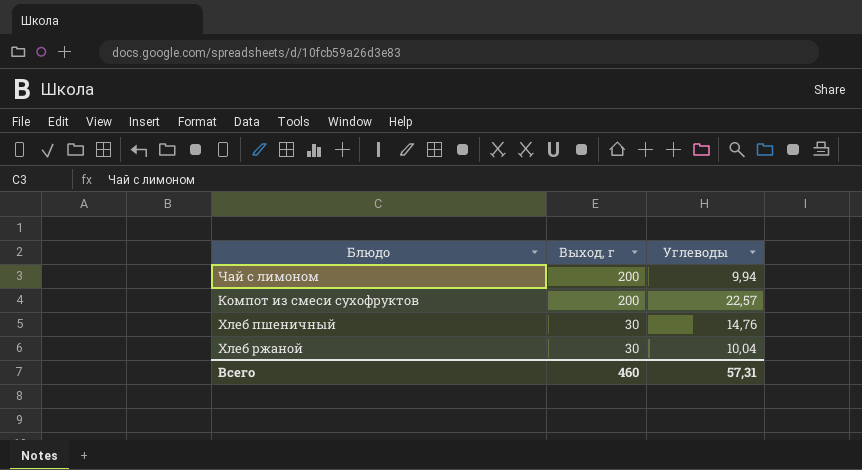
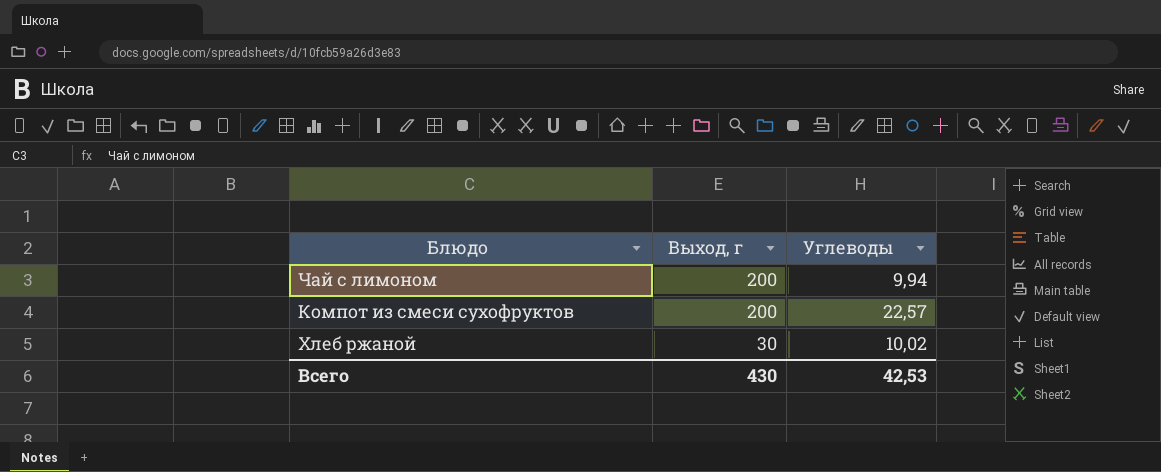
row Хлеб пшеничный: 30 | 14,76 -> none
Хлеб ржаной | Углеводы: 10,04 -> 10,02
Всего | Выход, г: 460 -> 430
Всего | Углеводы: 57,31 -> 42,53

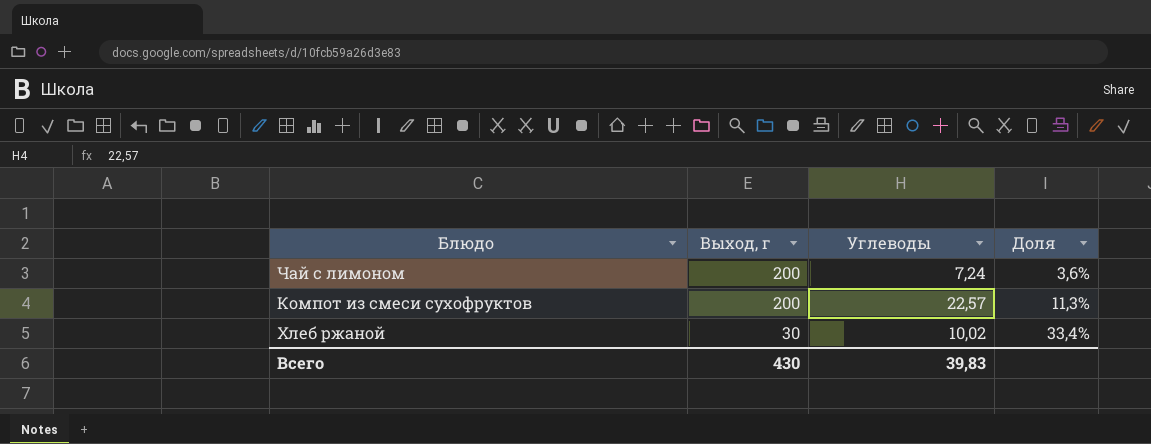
column Доля | formula: none -> [Углеводы] / [Выход, г]
Чай с лимоном | Углеводы: 9,94 -> 7,24
Всего | Углеводы: 42,53 -> 39,83

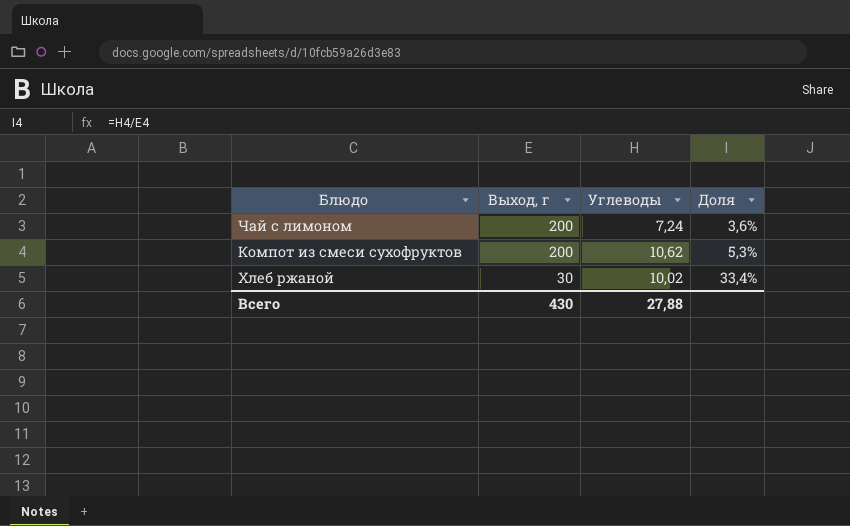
Компот из смеси сухофруктов | Углеводы: 22,57 -> 10,62
Компот из смеси сухофруктов | Доля: 11,3% -> 5,3%
Всего | Углеводы: 39,83 -> 27,88

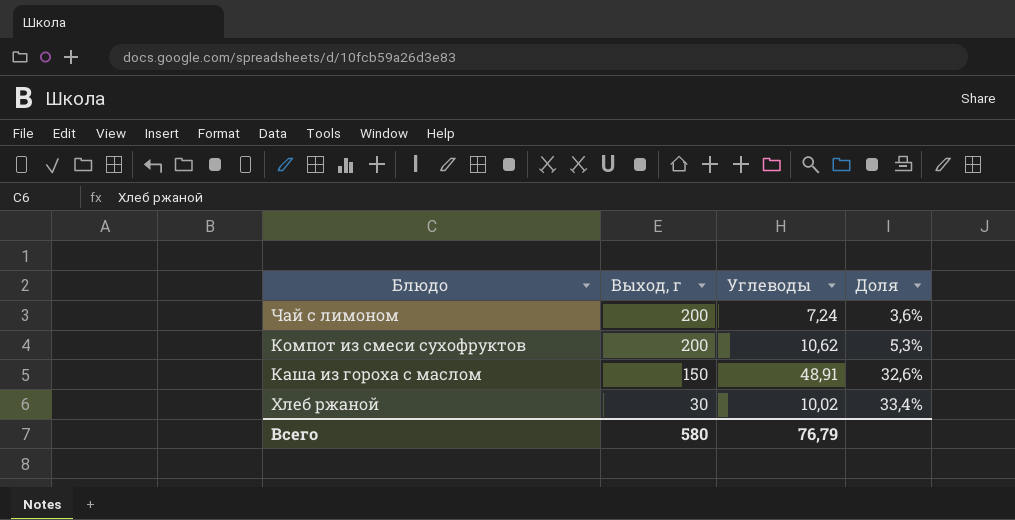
row Каша из гороха с маслом: none -> 150 | 48,91 | 32,6%
Всего | Выход, г: 430 -> 580
Всего | Углеводы: 27,88 -> 76,79

